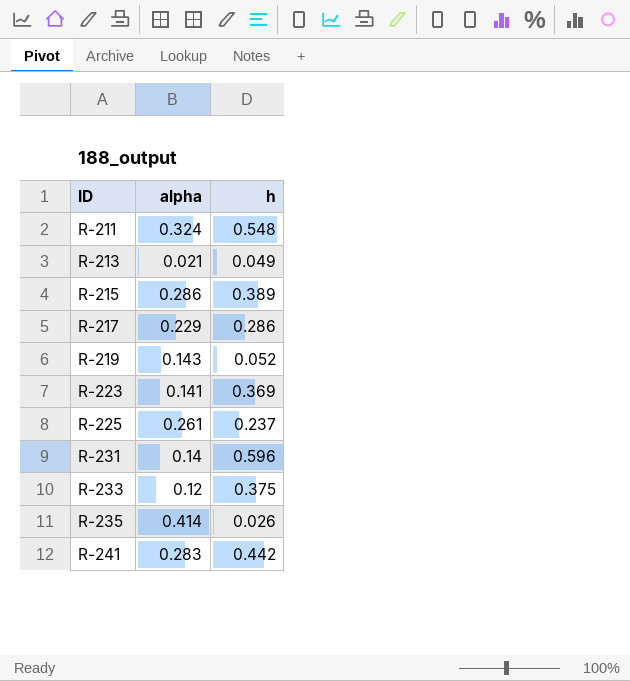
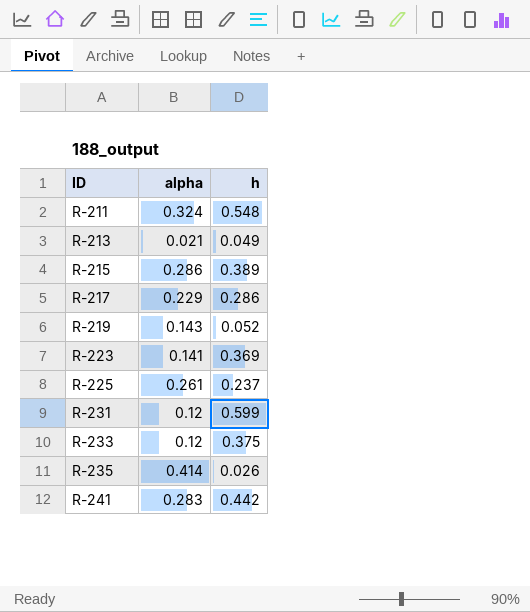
R-231 | alpha: 0.14 -> 0.12
R-231 | h: 0.596 -> 0.599

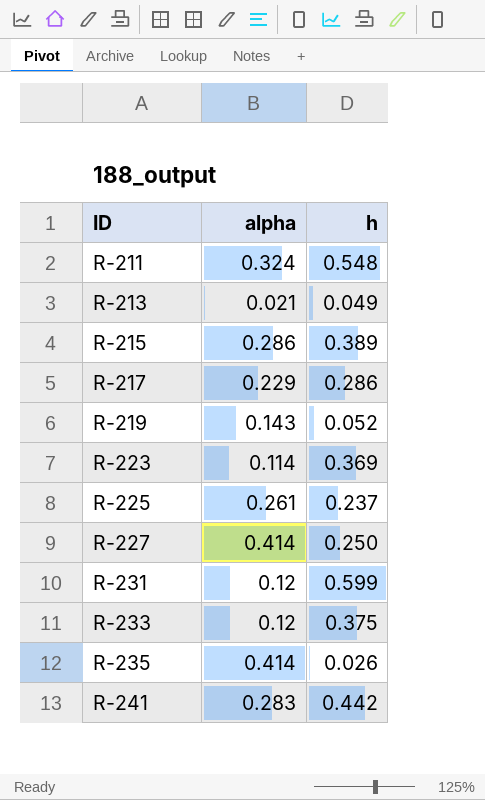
R-223 | alpha: 0.141 -> 0.114
row R-227: none -> 0.414 | 0.250

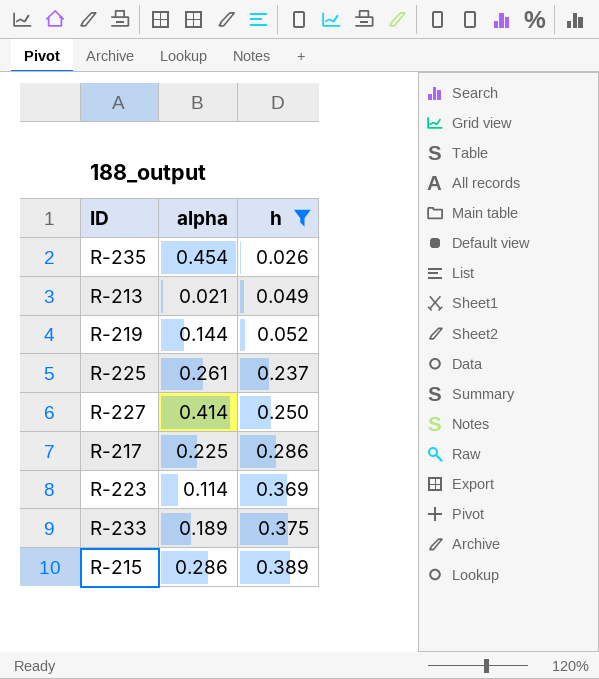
filter: none -> h <= 0.389
row order: ID ascending -> h ascending
R-235 | alpha: 0.414 -> 0.454
R-219 | alpha: 0.143 -> 0.144
R-217 | alpha: 0.229 -> 0.225
R-233 | alpha: 0.12 -> 0.189

